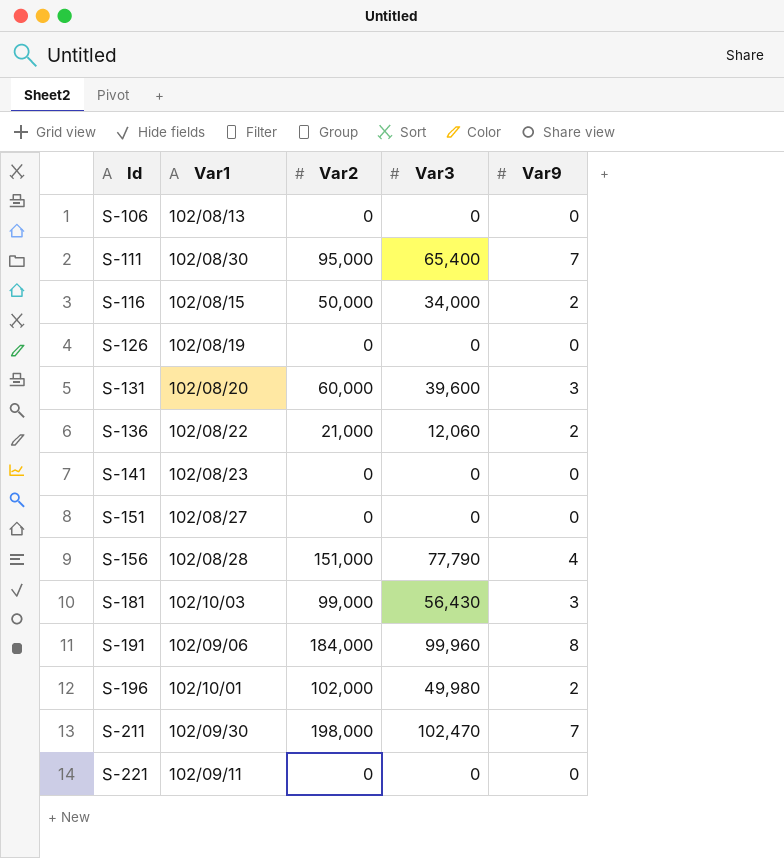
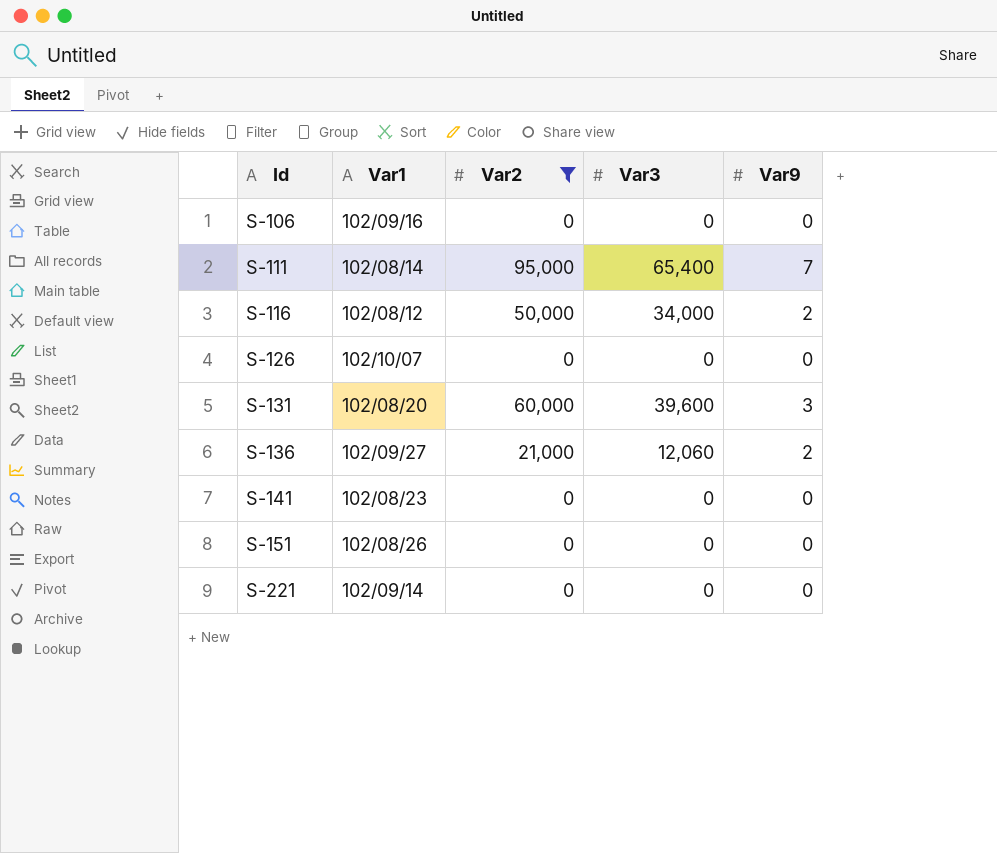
filter: none -> Var2 <= 95,000
S-106 | Var1: 102/08/13 -> 102/09/16
S-111 | Var1: 102/08/30 -> 102/08/14
S-116 | Var1: 102/08/15 -> 102/08/12
S-126 | Var1: 102/08/19 -> 102/10/07
S-136 | Var1: 102/08/22 -> 102/09/27
S-151 | Var1: 102/08/27 -> 102/08/26
S-221 | Var1: 102/09/11 -> 102/09/14

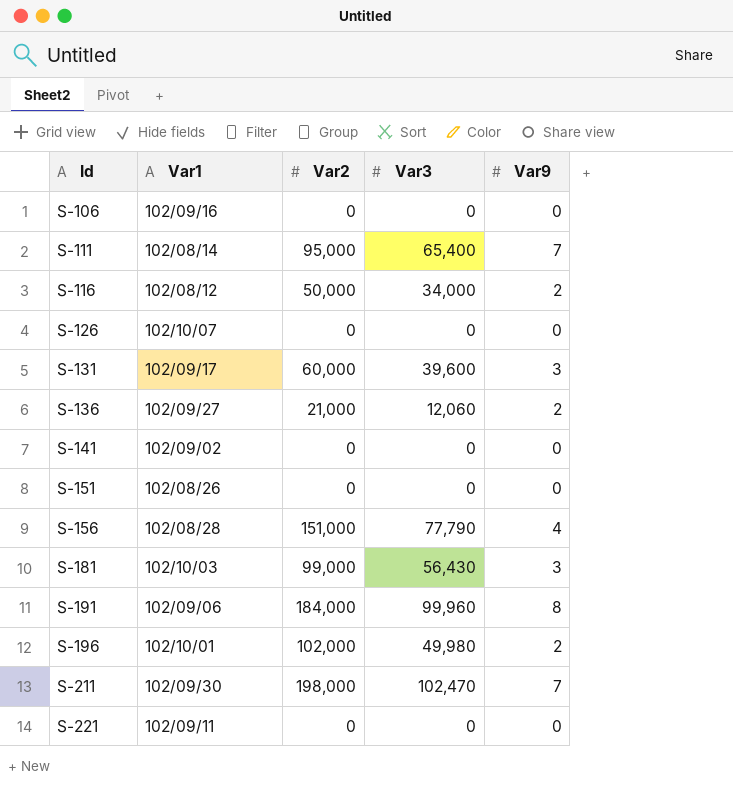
filter: Var2 <= 95,000 -> none
S-131 | Var1: 102/08/20 -> 102/09/17
S-141 | Var1: 102/08/23 -> 102/09/02
S-221 | Var1: 102/09/14 -> 102/09/11

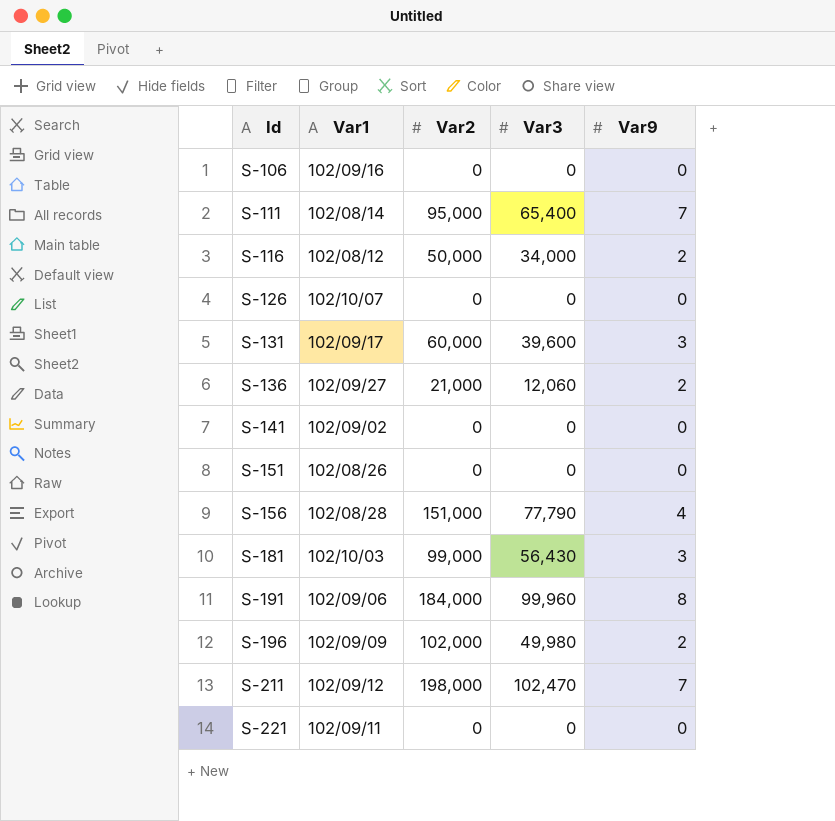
S-196 | Var1: 102/10/01 -> 102/09/09
S-211 | Var1: 102/09/30 -> 102/09/12

